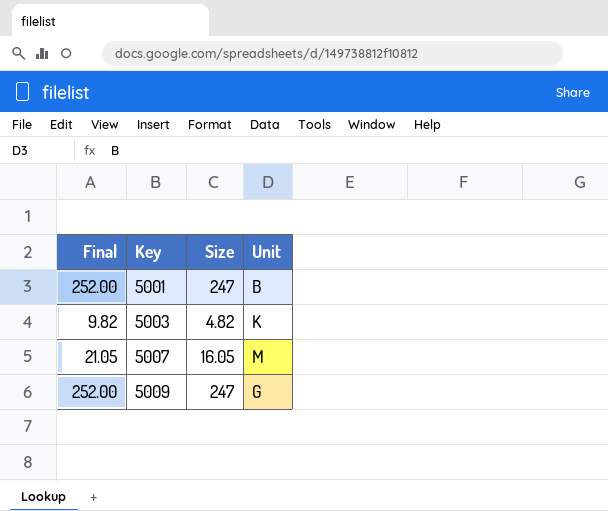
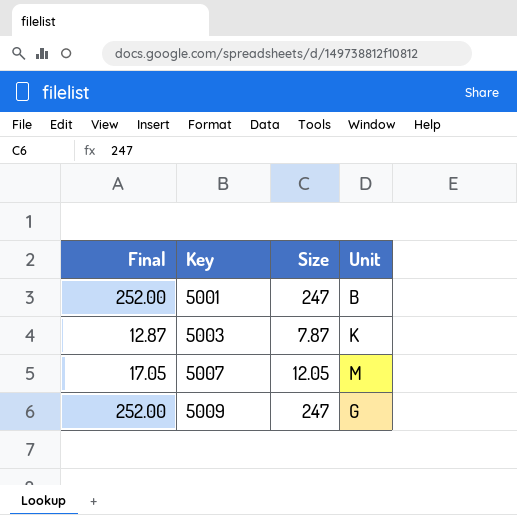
5003 | Final: 9.82 -> 12.87
5003 | Size: 4.82 -> 7.87
5007 | Final: 21.05 -> 17.05
5007 | Size: 16.05 -> 12.05

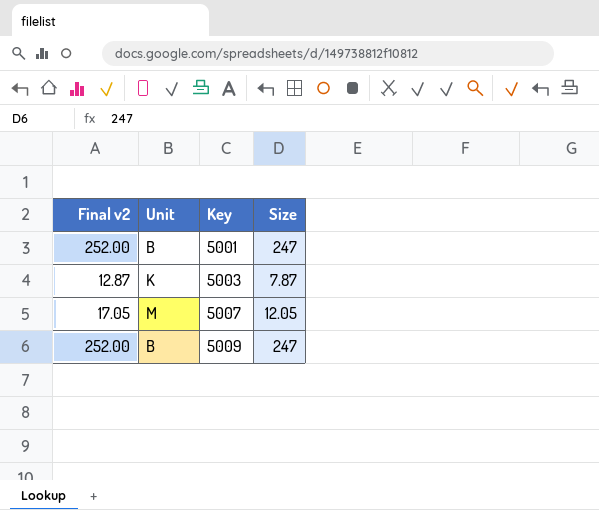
column name: Final -> Final v2
column Unit | position: 4 -> 2
5009 | Unit: G -> B

